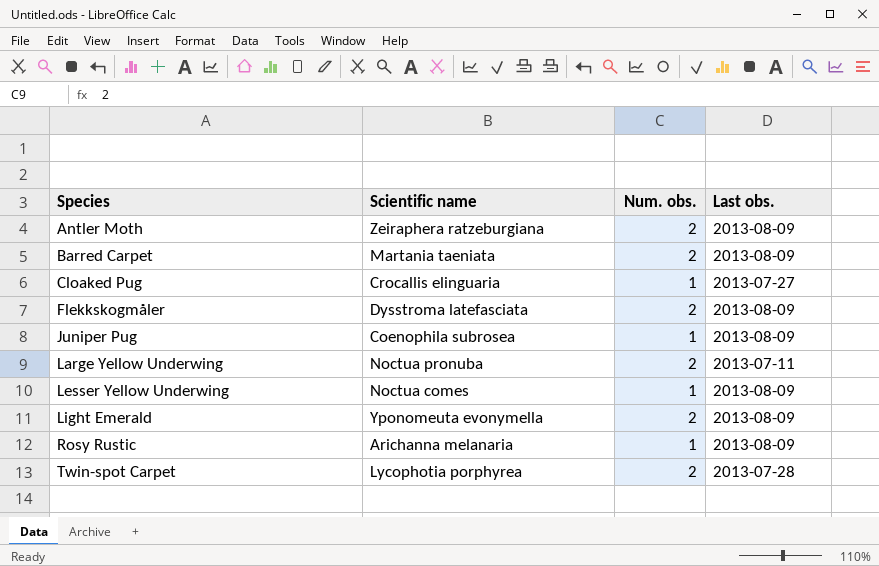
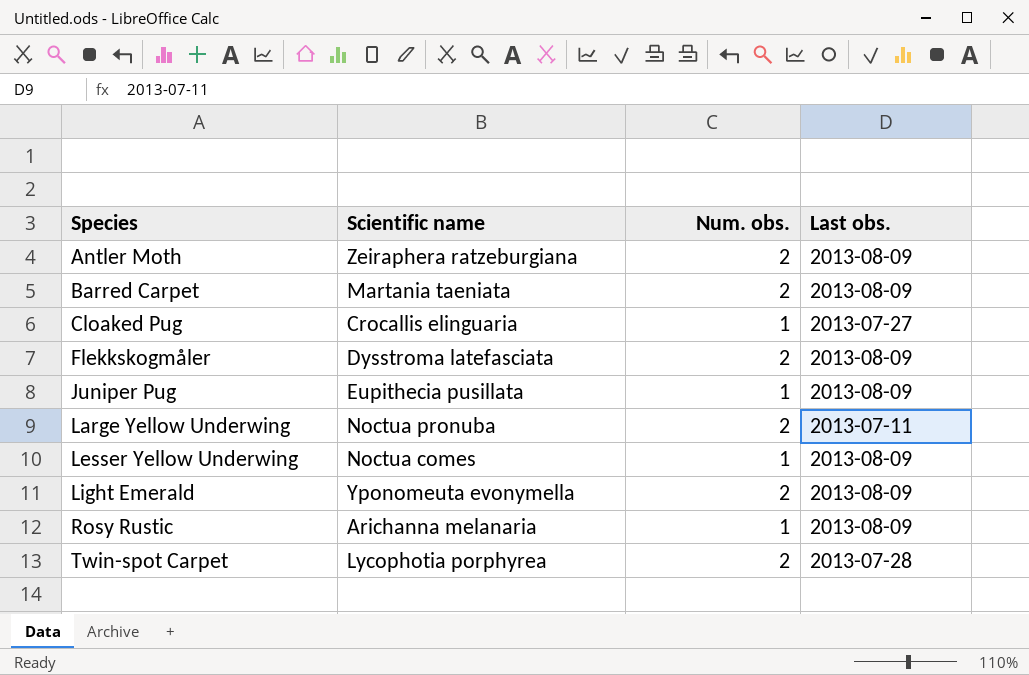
Juniper Pug | Scientific name: Coenophila subrosea -> Eupithecia pusillata

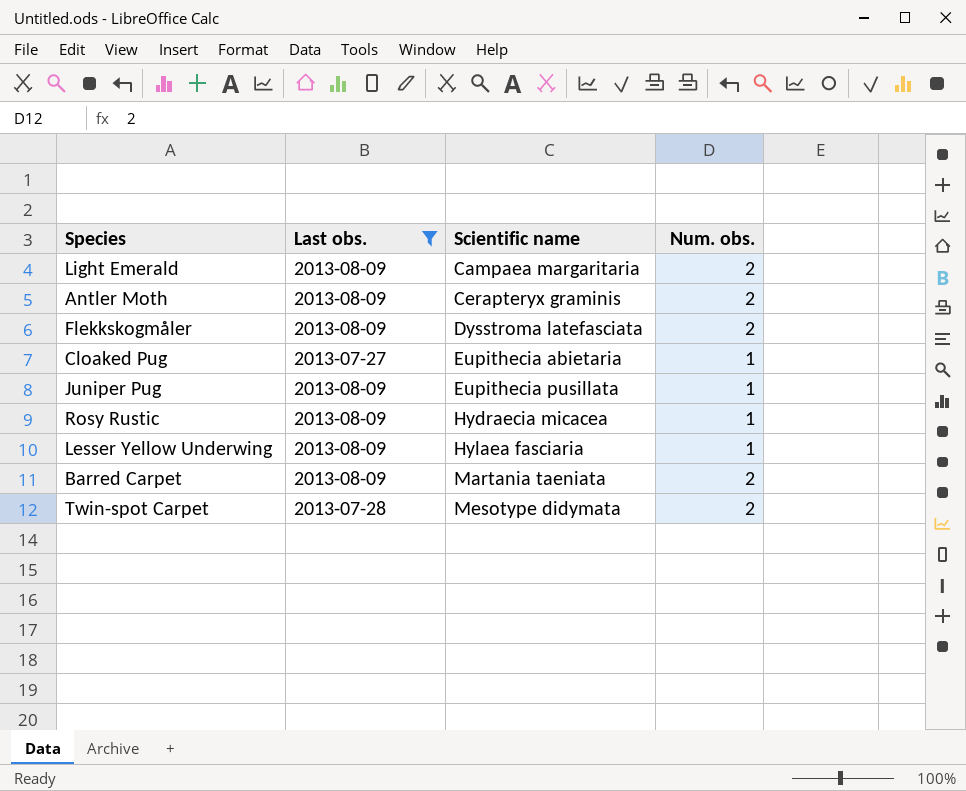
filter: none -> Last obs. != 2013-07-11
row order: Species ascending -> Scientific name ascending
column Last obs. | position: 4 -> 2
Light Emerald | Scientific name: Yponomeuta evonymella -> Campaea margaritaria
Antler Moth | Scientific name: Zeiraphera ratzeburgiana -> Cerapteryx graminis
Cloaked Pug | Scientific name: Crocallis elinguaria -> Eupithecia abietaria
Rosy Rustic | Scientific name: Arichanna melanaria -> Hydraecia micacea
Lesser Yellow Underwing | Scientific name: Noctua comes -> Hylaea fasciaria
Twin-spot Carpet | Scientific name: Lycophotia porphyrea -> Mesotype didymata

